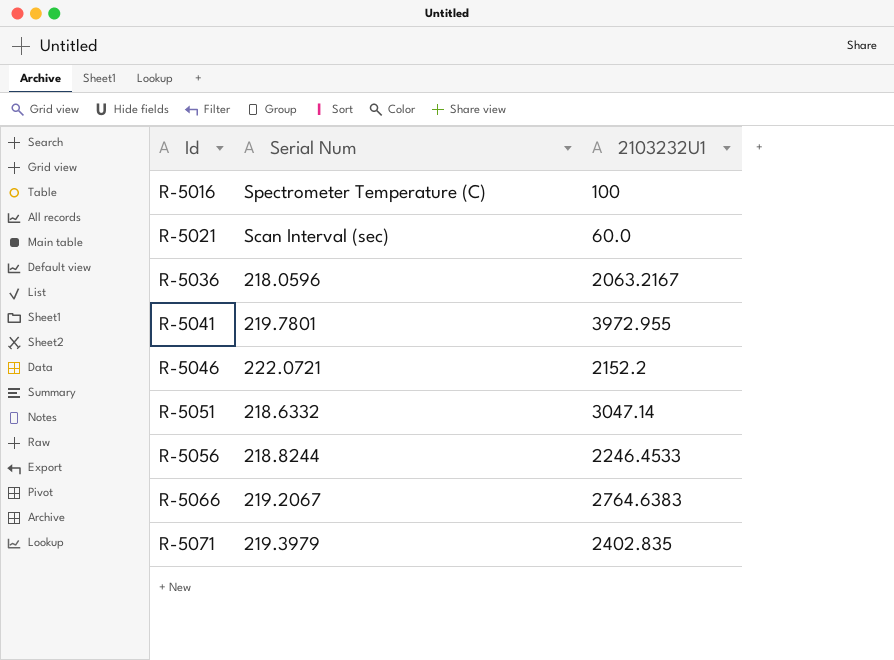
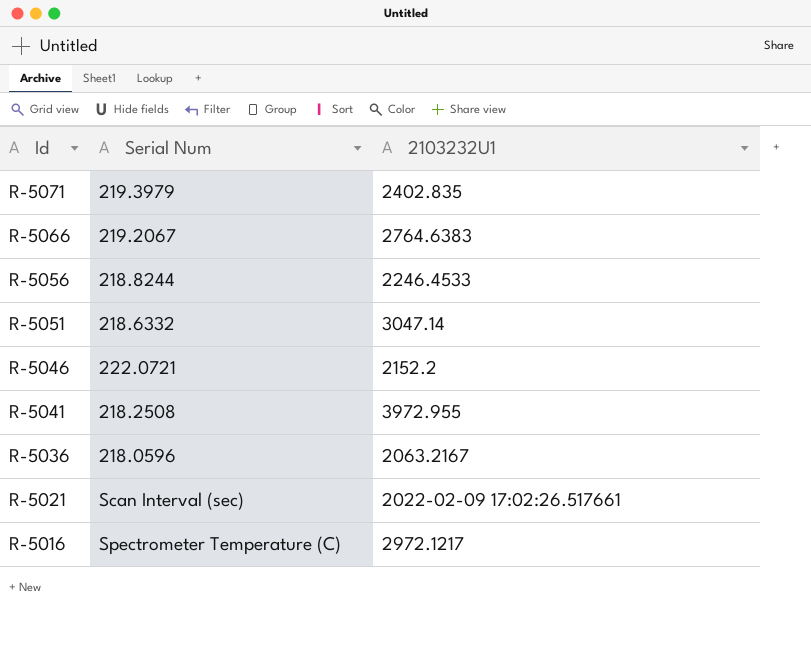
row order: Id ascending -> Id descending
R-5041 | Serial Num: 219.7801 -> 218.2508
R-5021 | 2103232U1: 60.0 -> 2022-02-09 17:02:26.517661
R-5016 | 2103232U1: 100 -> 2972.1217

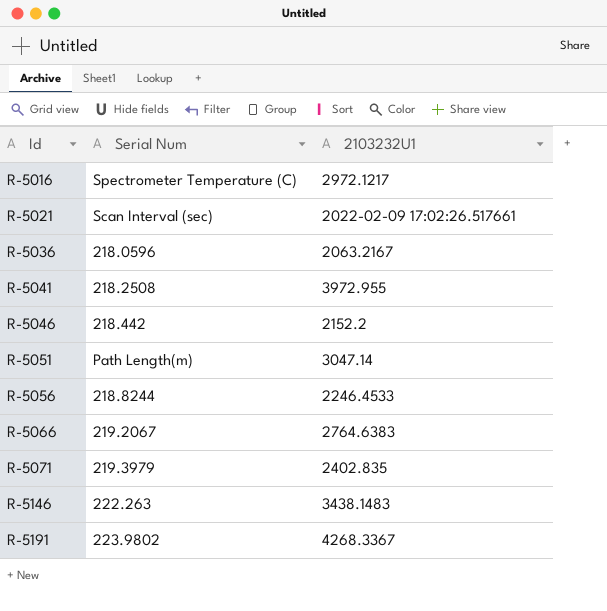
row order: Id descending -> Id ascending
R-5046 | Serial Num: 222.0721 -> 218.442
R-5051 | Serial Num: 218.6332 -> Path Length(m)
row R-5146: none -> 222.263 | 3438.1483
row R-5191: none -> 223.9802 | 4268.3367

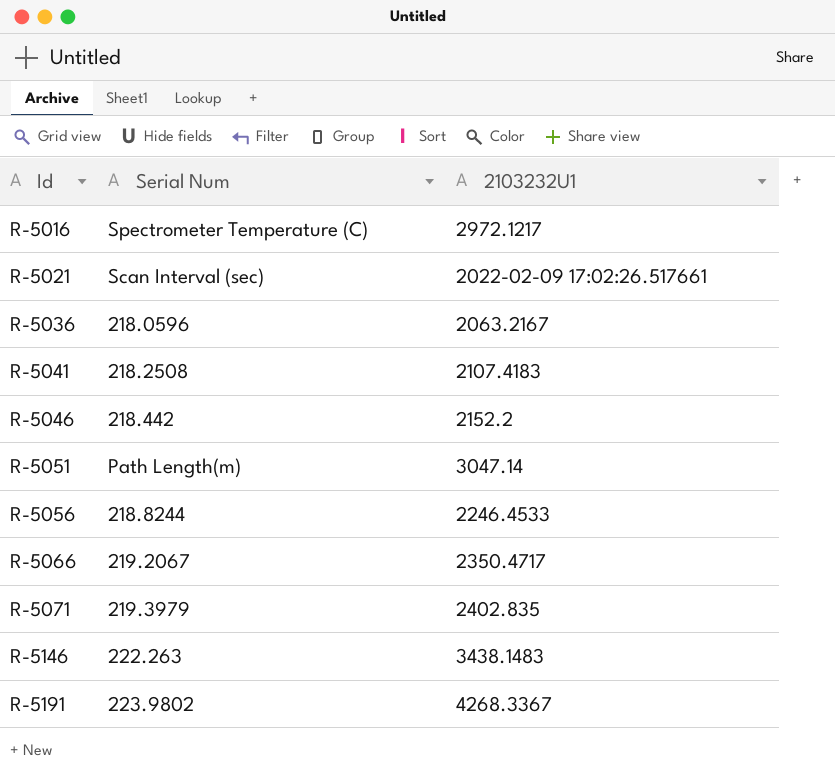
R-5041 | 2103232U1: 3972.955 -> 2107.4183
R-5066 | 2103232U1: 2764.6383 -> 2350.4717

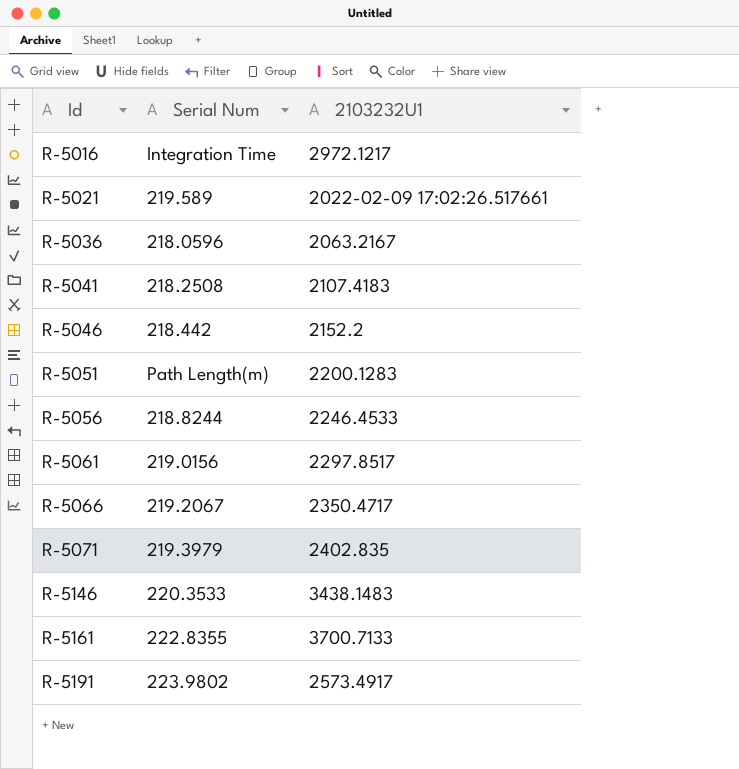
R-5016 | Serial Num: Spectrometer Temperature (C) -> Integration Time
R-5021 | Serial Num: Scan Interval (sec) -> 219.589
R-5051 | 2103232U1: 3047.14 -> 2200.1283
row R-5061: none -> 219.0156 | 2297.8517
R-5146 | Serial Num: 222.263 -> 220.3533
row R-5161: none -> 222.8355 | 3700.7133
R-5191 | 2103232U1: 4268.3367 -> 2573.4917

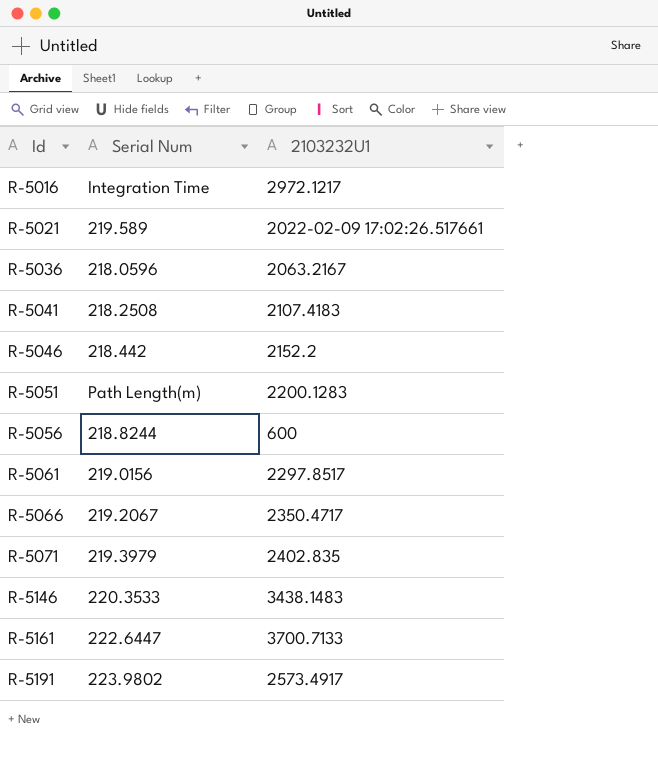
R-5056 | 2103232U1: 2246.4533 -> 600
R-5161 | Serial Num: 222.8355 -> 222.6447

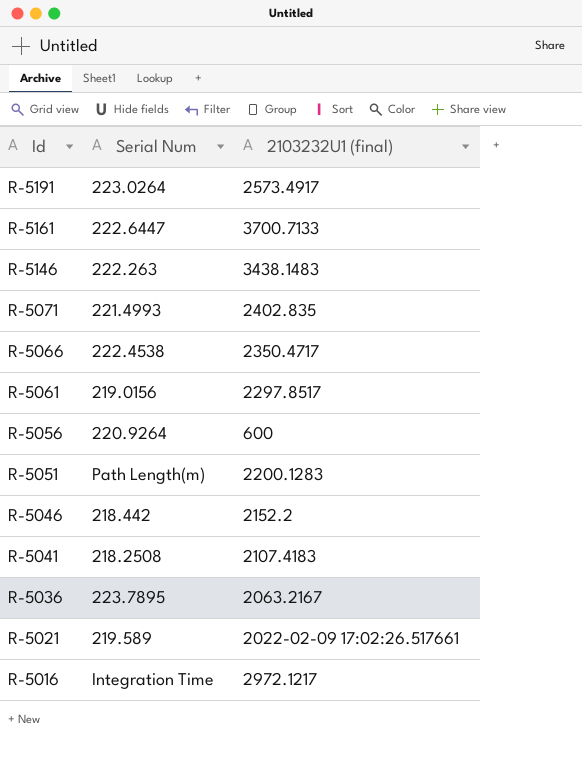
row order: Id ascending -> Id descending
column name: 2103232U1 -> 2103232U1 (final)
R-5191 | Serial Num: 223.9802 -> 223.0264
R-5146 | Serial Num: 220.3533 -> 222.263
R-5071 | Serial Num: 219.3979 -> 221.4993
R-5066 | Serial Num: 219.2067 -> 222.4538
R-5056 | Serial Num: 218.8244 -> 220.9264
R-5036 | Serial Num: 218.0596 -> 223.7895

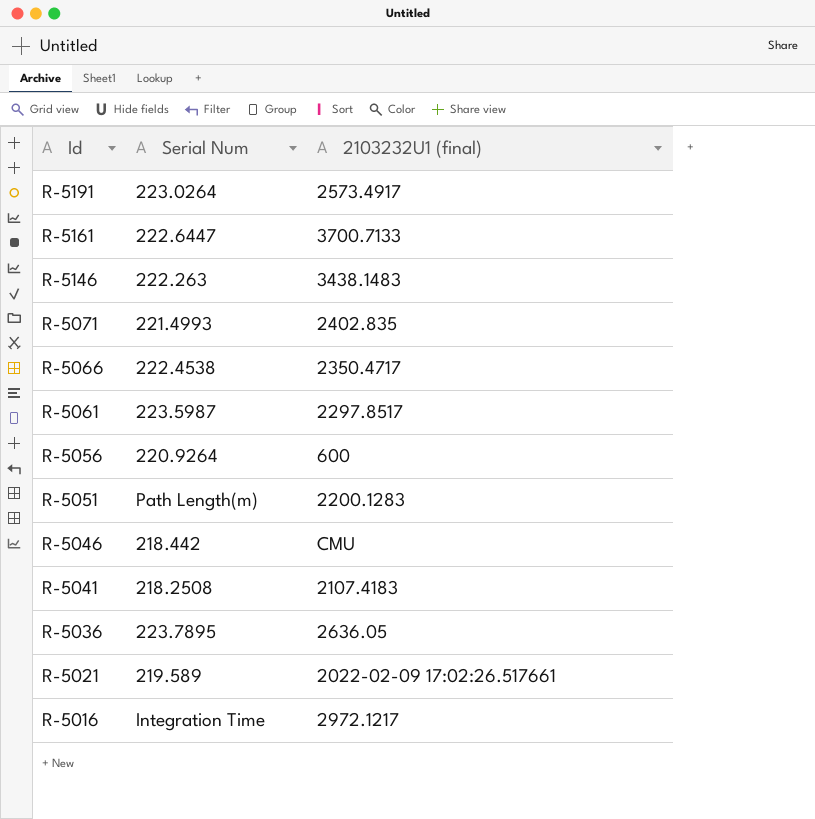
R-5061 | Serial Num: 219.0156 -> 223.5987
R-5046 | 2103232U1 (final): 2152.2 -> CMU
R-5036 | 2103232U1 (final): 2063.2167 -> 2636.05

